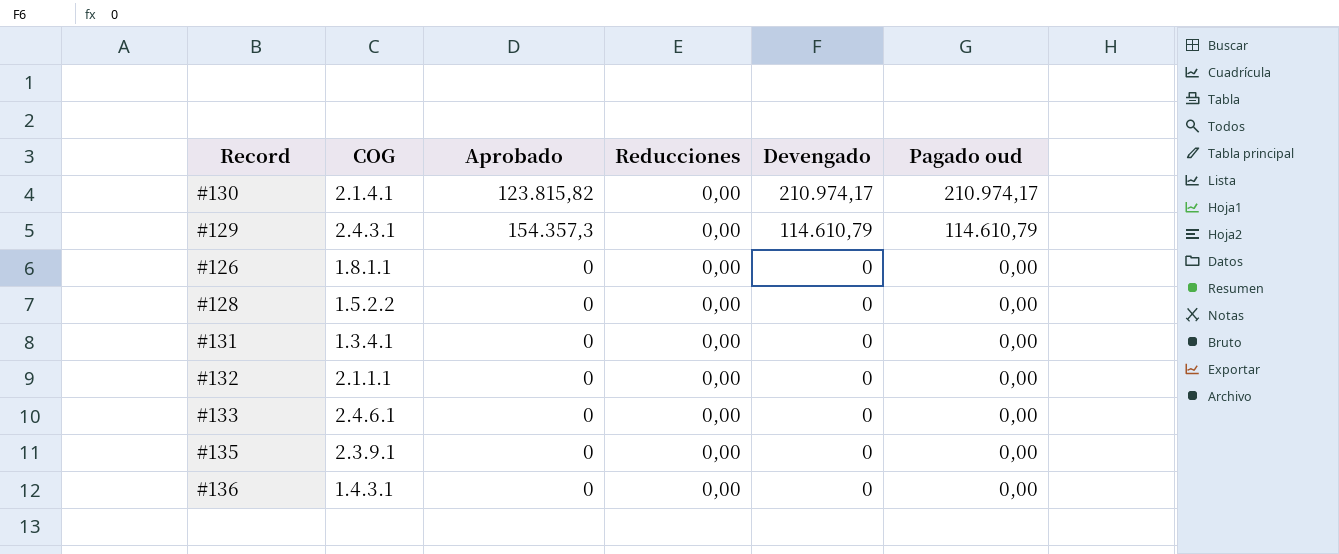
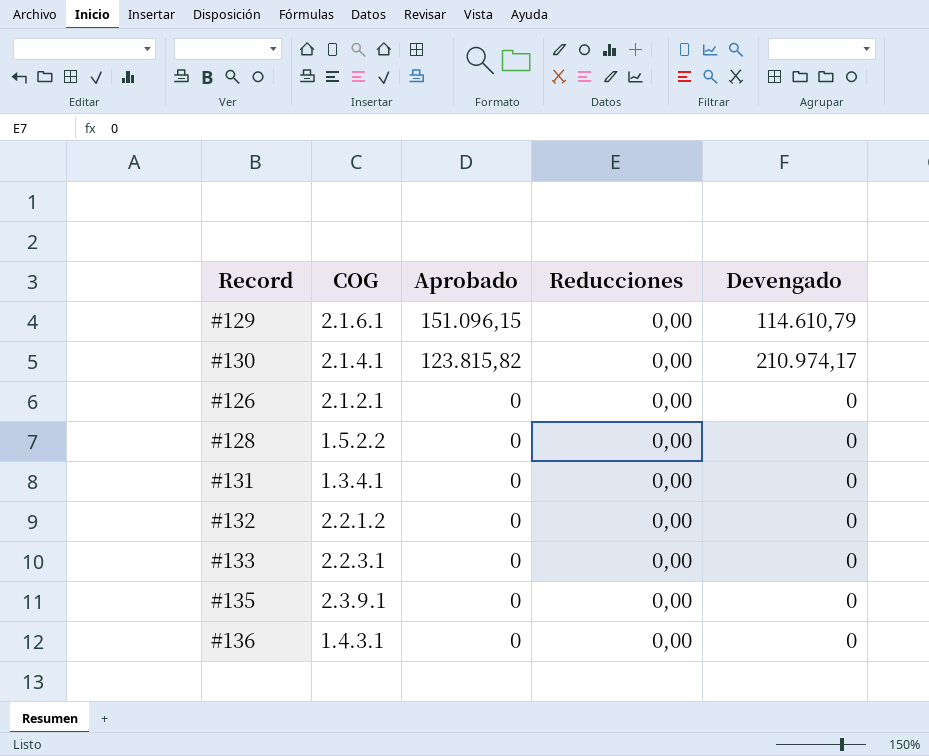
row order: Devengado descending -> Aprobado descending
column Pagado oud | position: 6 -> none
#129 | COG: 2.4.3.1 -> 2.1.6.1
#129 | Aprobado: 154.357,3 -> 151.096,15
#126 | COG: 1.8.1.1 -> 2.1.2.1
#132 | COG: 2.1.1.1 -> 2.2.1.2
#133 | COG: 2.4.6.1 -> 2.2.3.1

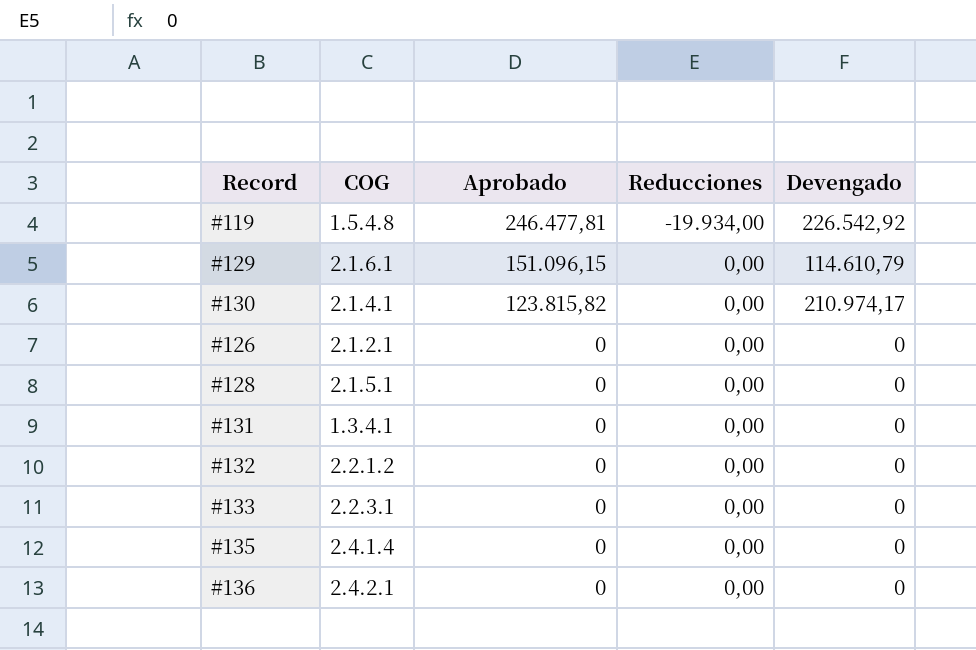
row #119: none -> 1.5.4.8 | 246.477,81 | -19.934,00 | 226.542,92
#128 | COG: 1.5.2.2 -> 2.1.5.1
#135 | COG: 2.3.9.1 -> 2.4.1.4
#136 | COG: 1.4.3.1 -> 2.4.2.1

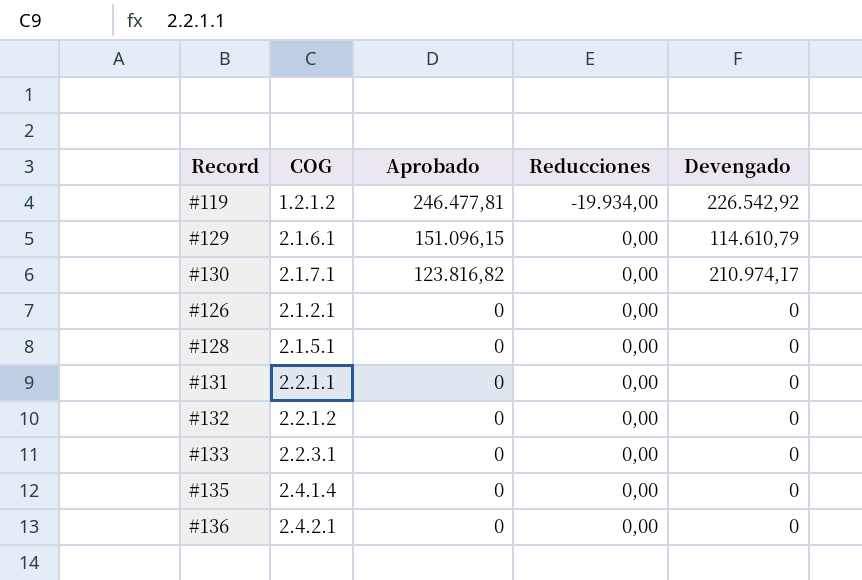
#119 | COG: 1.5.4.8 -> 1.2.1.2
#130 | COG: 2.1.4.1 -> 2.1.7.1
#130 | Aprobado: 123.815,82 -> 123.816,82
#131 | COG: 1.3.4.1 -> 2.2.1.1

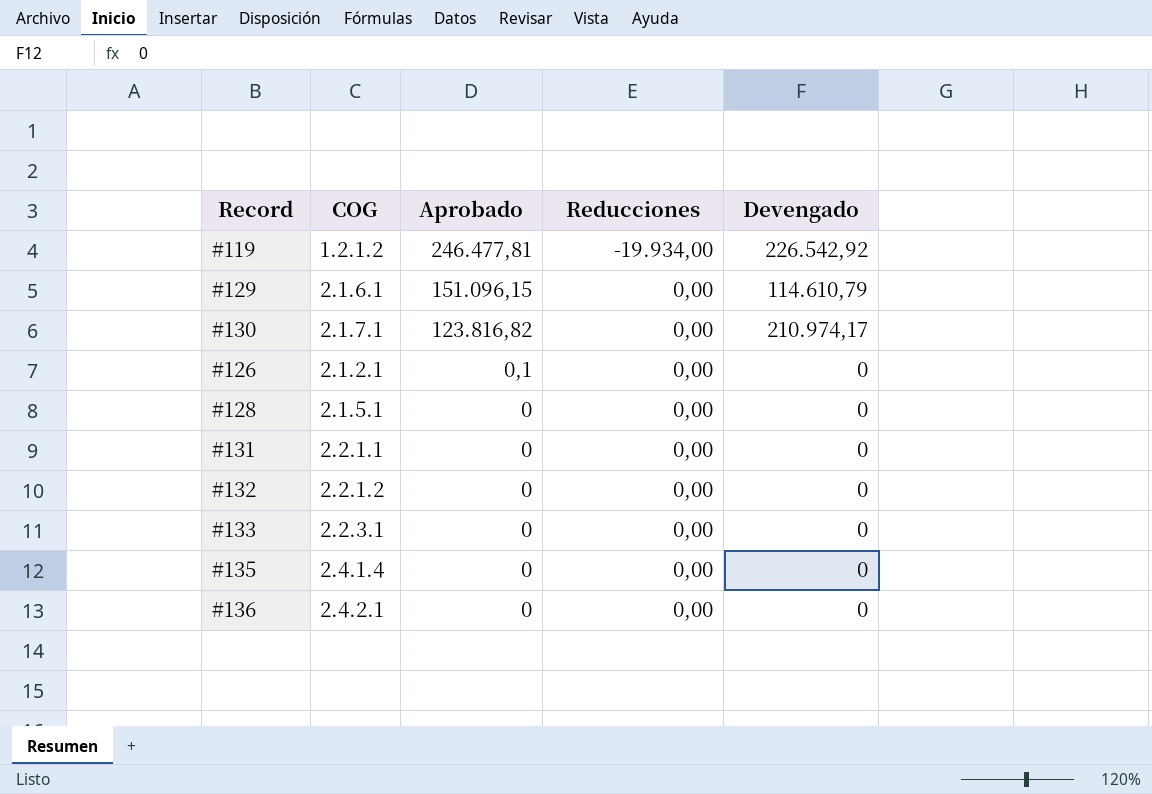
#126 | Aprobado: 0 -> 0,1

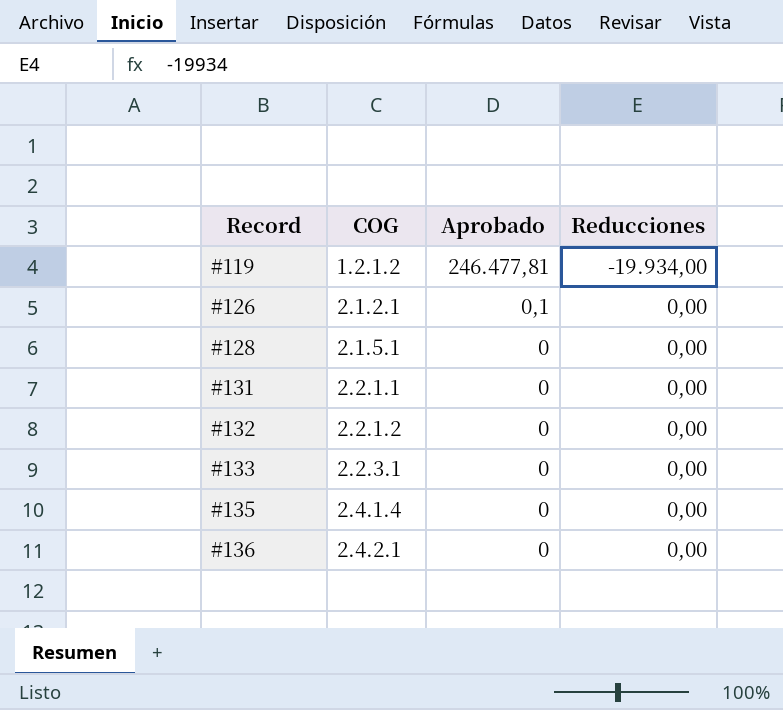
column Devengado | position: 5 -> none
row #129: 2.1.6.1 | 151.096,15 | 0,00 | 114.610,79 -> none
row #130: 2.1.7.1 | 123.816,82 | 0,00 | 210.974,17 -> none

